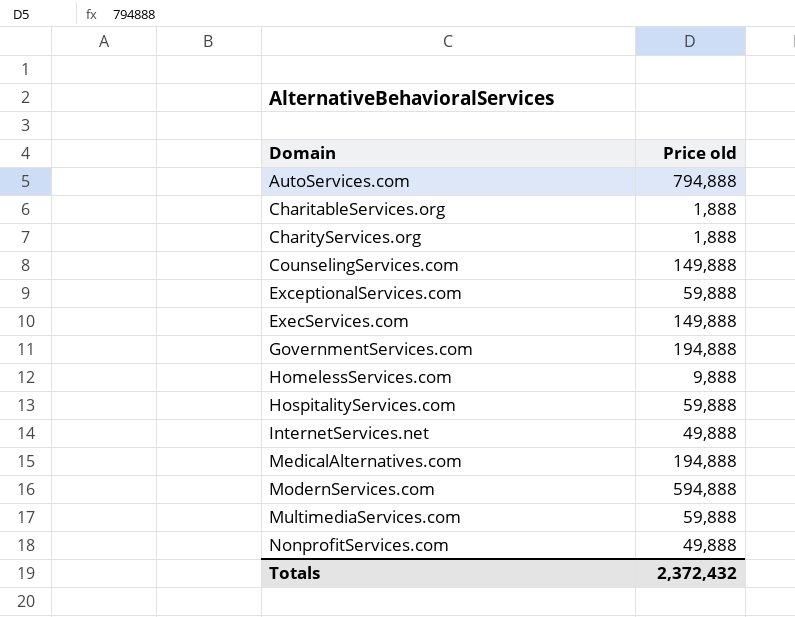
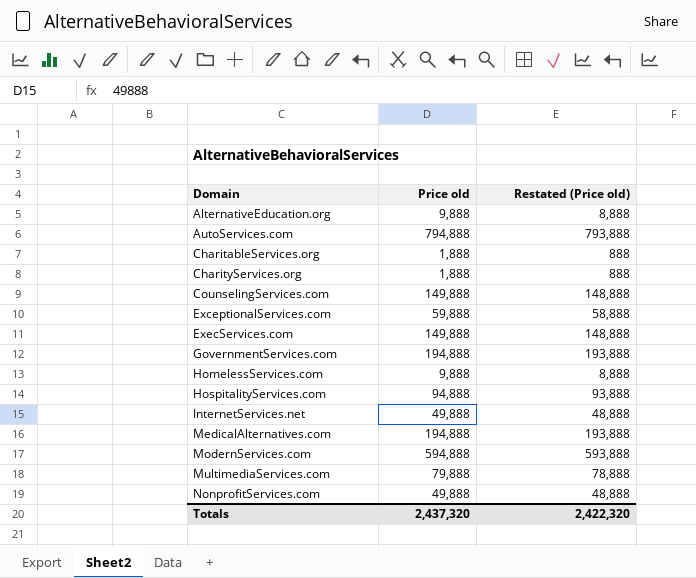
column Restated (Price old) | formula: none -> [Price old] - 1000
row AlternativeEducation.org: none -> 9,888 | 8,888
HospitalityServices.com | Price old: 59,888 -> 94,888
MultimediaServices.com | Price old: 59,888 -> 79,888
Totals | Price old: 2,372,432 -> 2,437,320

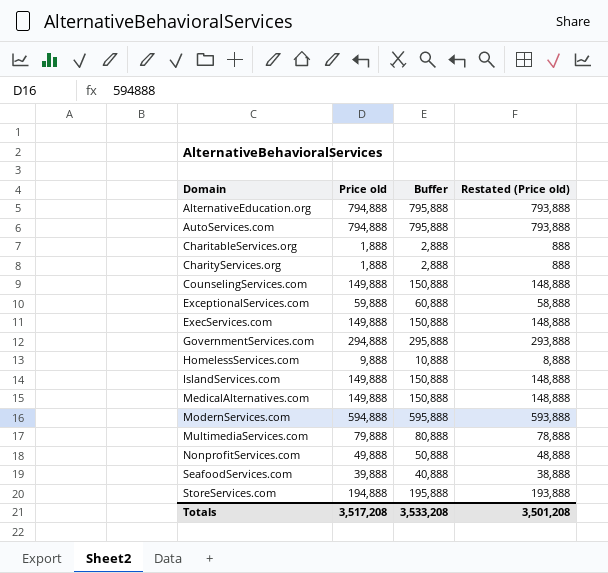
column Buffer | formula: none -> [Price old] + 1000
row HospitalityServices.com: 94,888 | 93,888 -> none
row InternetServices.net: 49,888 | 48,888 -> none
AlternativeEducation.org | Price old: 9,888 -> 794,888
AlternativeEducation.org | Restated (Price old): 8,888 -> 793,888
GovernmentServices.com | Price old: 194,888 -> 294,888
GovernmentServices.com | Restated (Price old): 193,888 -> 293,888
row IslandServices.com: none -> 149,888 | 150,888 | 148,888
MedicalAlternatives.com | Price old: 194,888 -> 149,888
MedicalAlternatives.com | Restated (Price old): 193,888 -> 148,888
row SeafoodServices.com: none -> 39,888 | 40,888 | 38,888
row StoreServices.com: none -> 194,888 | 195,888 | 193,888
Totals | Price old: 2,437,320 -> 3,517,208
Totals | Restated (Price old): 2,422,320 -> 3,501,208

